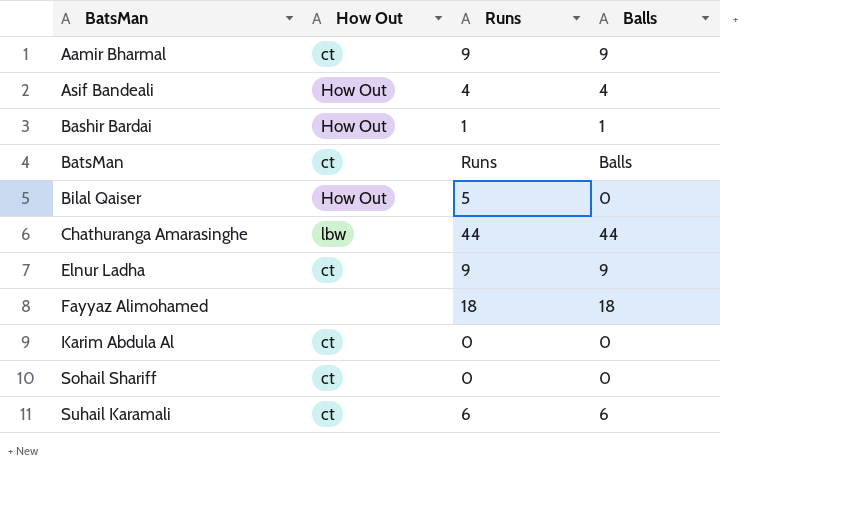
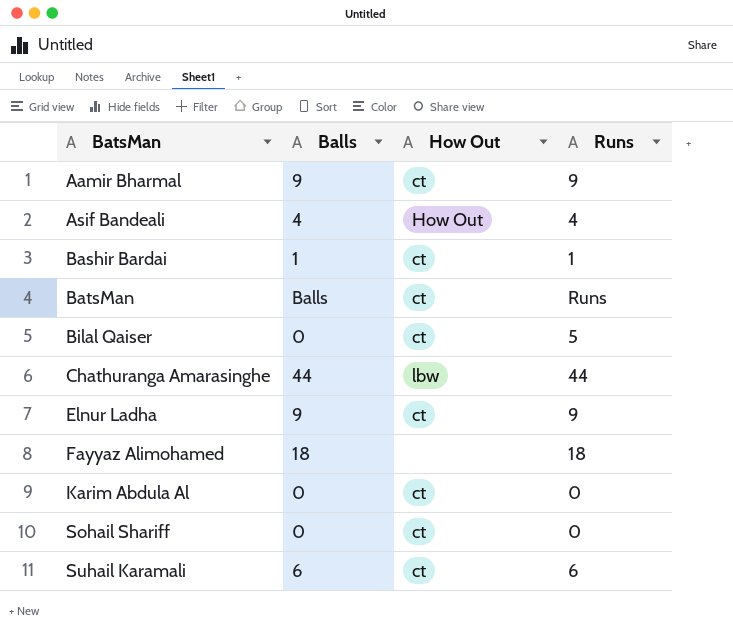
column Balls | position: 4 -> 2
Bashir Bardai | How Out: How Out -> ct
Bilal Qaiser | How Out: How Out -> ct

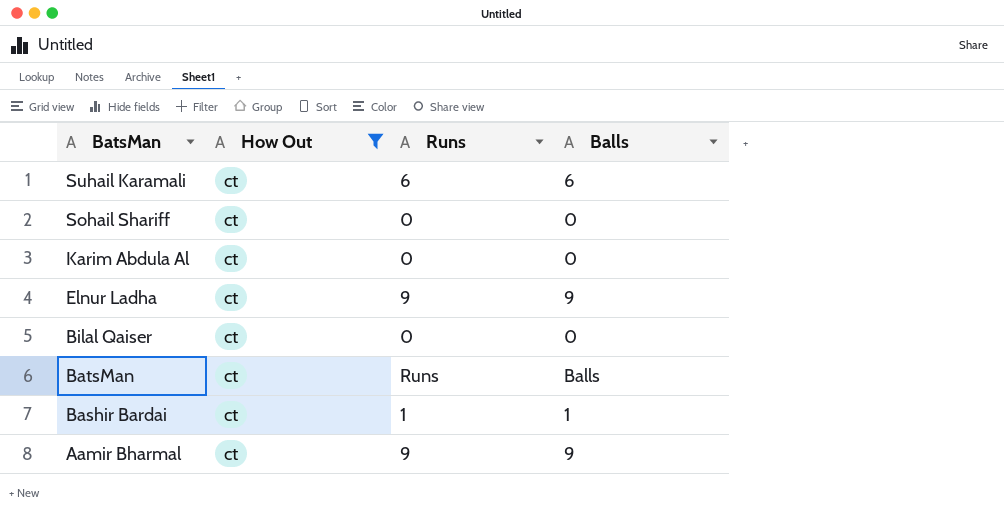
filter: none -> How Out = ct
row order: BatsMan ascending -> BatsMan descending
column Balls | position: 2 -> 4
Bilal Qaiser | Runs: 5 -> 0

